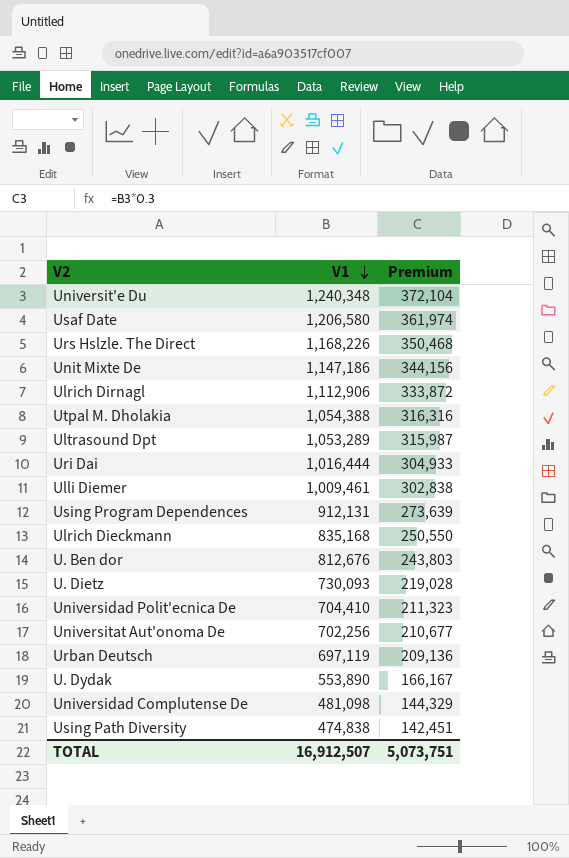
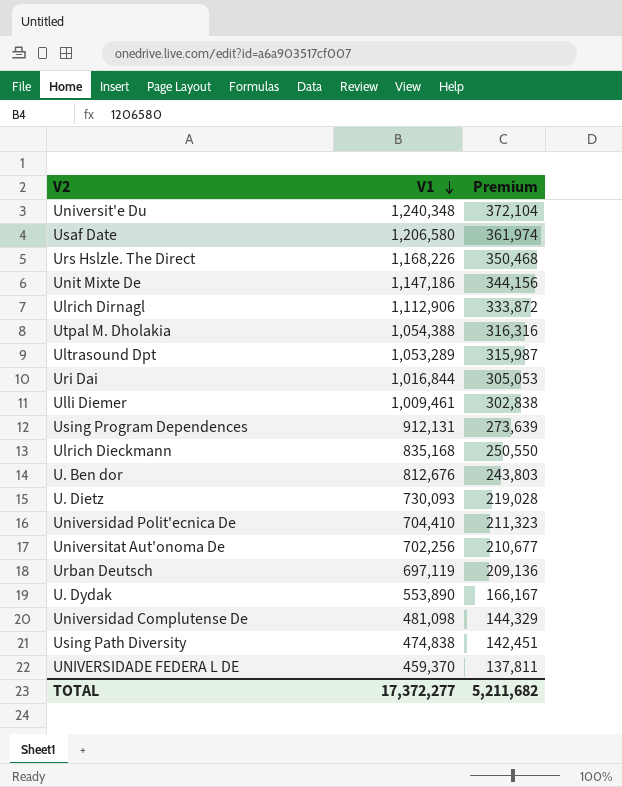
Uri Dai | V1: 1,016,444 -> 1,016,844
Uri Dai | Premium: 304,933 -> 305,053
row UNIVERSIDADE FEDERA L DE: none -> 459,370 | 137,811
TOTAL | V1: 16,912,507 -> 17,372,277
TOTAL | Premium: 5,073,751 -> 5,211,682

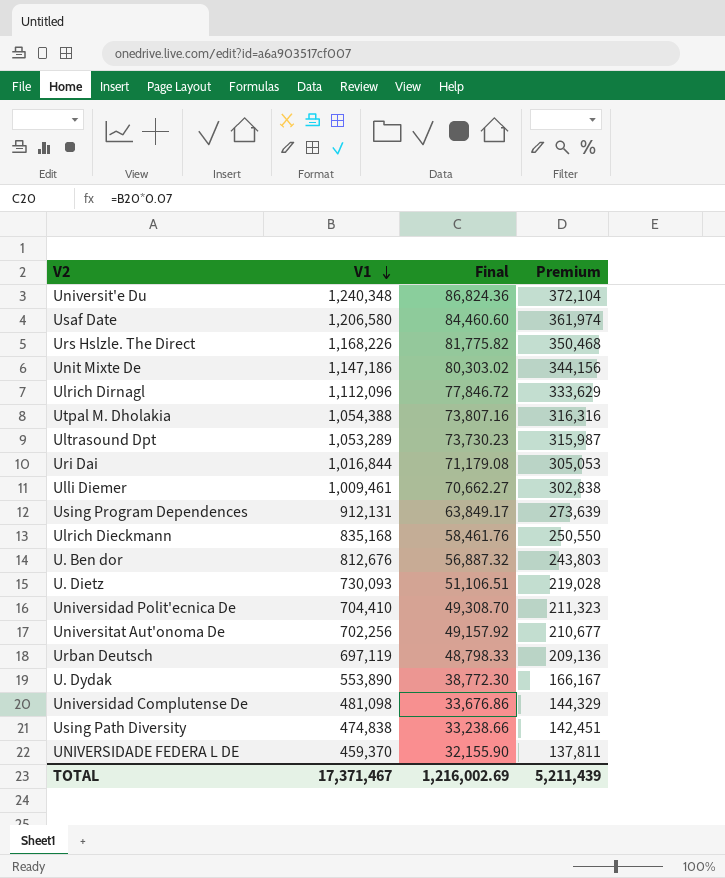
column Final | formula: none -> [V1] * 0.07
Ulrich Dirnagl | V1: 1,112,906 -> 1,112,096
Ulrich Dirnagl | Premium: 333,872 -> 333,629
TOTAL | V1: 17,372,277 -> 17,371,467
TOTAL | Premium: 5,211,682 -> 5,211,439

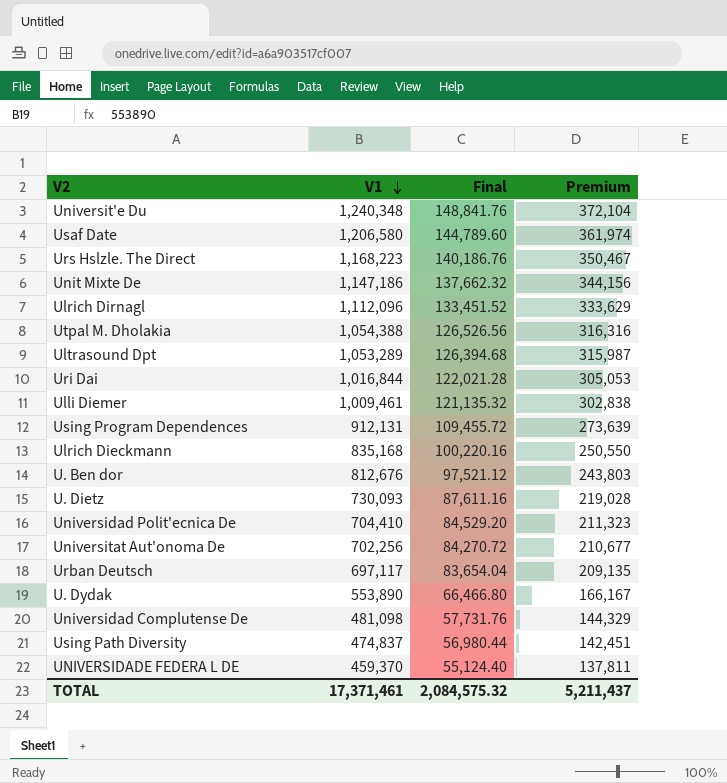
column Final | formula: [V1] * 0.07 -> [V1] * 0.12
Urs Hslzle. The Direct | V1: 1,168,226 -> 1,168,223
Urs Hslzle. The Direct | Premium: 350,468 -> 350,467
Urban Deutsch | V1: 697,119 -> 697,117
Urban Deutsch | Premium: 209,136 -> 209,135
Using Path Diversity | V1: 474,838 -> 474,837
TOTAL | V1: 17,371,467 -> 17,371,461
TOTAL | Final: 1,216,002.69 -> 2,084,575.32
TOTAL | Premium: 5,211,439 -> 5,211,437

